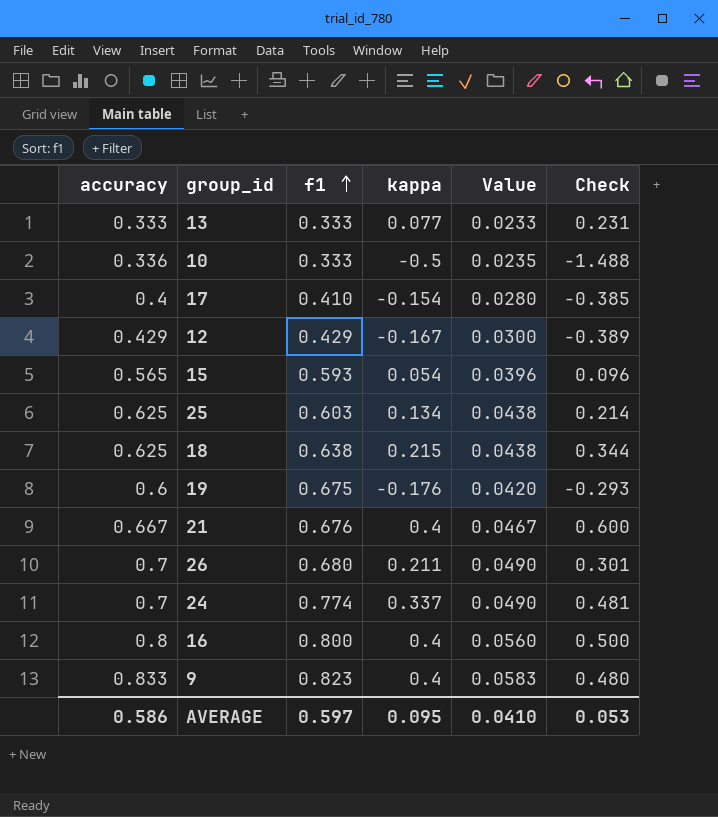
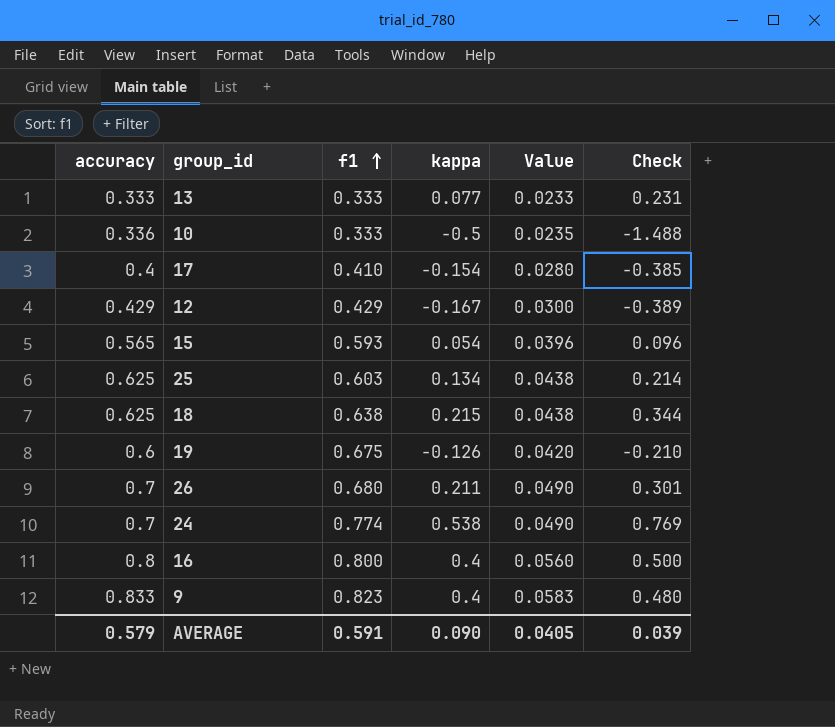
row 21: 0.667 | 0.676 | 0.4 | 0.0467 | 0.600 -> none
19 | kappa: -0.176 -> -0.126
19 | Check: -0.293 -> -0.210
24 | kappa: 0.337 -> 0.538
24 | Check: 0.481 -> 0.769
AVERAGE | accuracy: 0.586 -> 0.579
AVERAGE | f1: 0.597 -> 0.591
AVERAGE | kappa: 0.095 -> 0.090
AVERAGE | Value: 0.0410 -> 0.0405
AVERAGE | Check: 0.053 -> 0.039

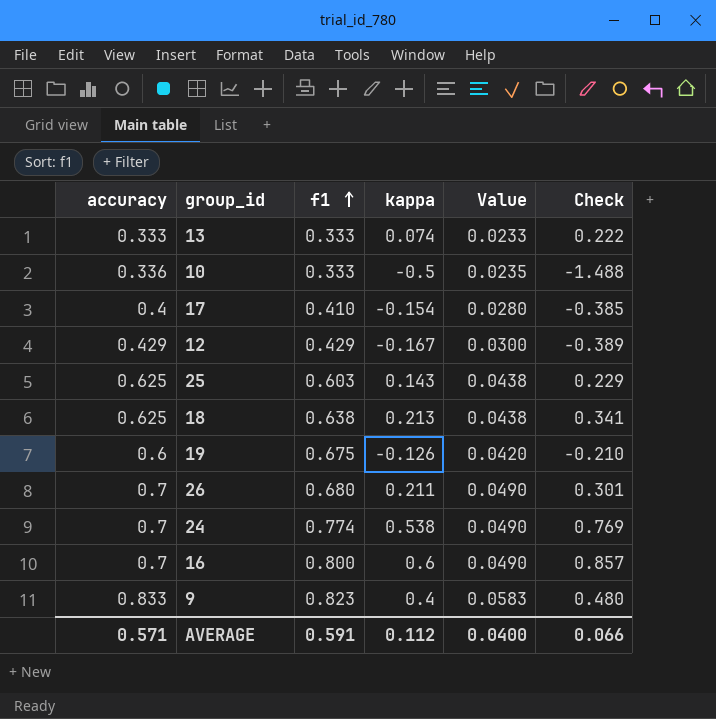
row 15: 0.565 | 0.593 | 0.054 | 0.0396 | 0.096 -> none
13 | kappa: 0.077 -> 0.074
13 | Check: 0.231 -> 0.222
25 | kappa: 0.134 -> 0.143
25 | Check: 0.214 -> 0.229
18 | kappa: 0.215 -> 0.213
18 | Check: 0.344 -> 0.341
16 | accuracy: 0.8 -> 0.7
16 | kappa: 0.4 -> 0.6
16 | Value: 0.0560 -> 0.0490
16 | Check: 0.500 -> 0.857
AVERAGE | accuracy: 0.579 -> 0.571
AVERAGE | kappa: 0.090 -> 0.112
AVERAGE | Value: 0.0405 -> 0.0400
AVERAGE | Check: 0.039 -> 0.066

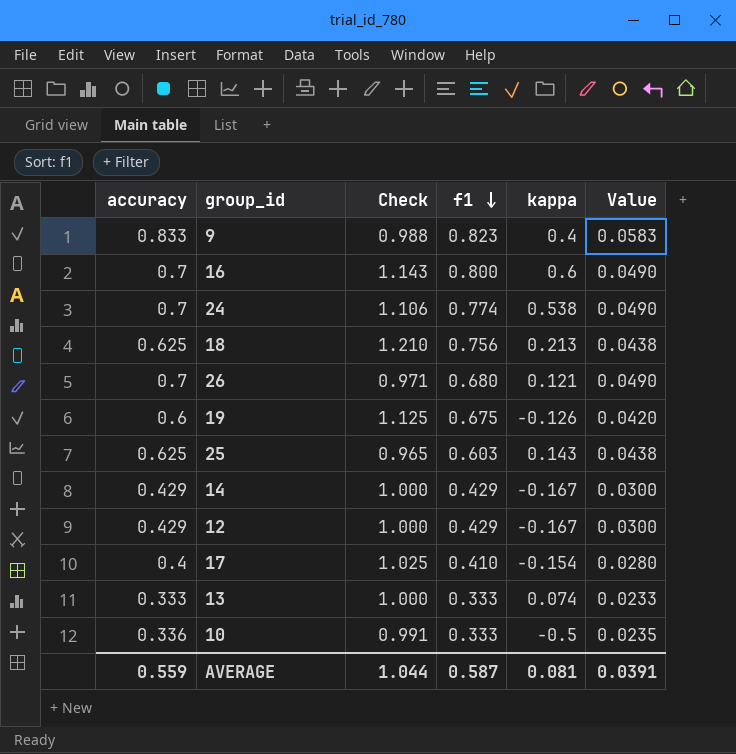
row order: f1 ascending -> f1 descending
column Check | formula: [kappa] / [accuracy] -> [f1] / [accuracy]
column Check | position: 6 -> 3
18 | f1: 0.638 -> 0.756
26 | kappa: 0.211 -> 0.121
row 14: none -> 0.429 | 1.000 | 0.429 | -0.167 | 0.0300
AVERAGE | accuracy: 0.571 -> 0.559
AVERAGE | Check: 0.066 -> 1.044
AVERAGE | f1: 0.591 -> 0.587
AVERAGE | kappa: 0.112 -> 0.081
AVERAGE | Value: 0.0400 -> 0.0391

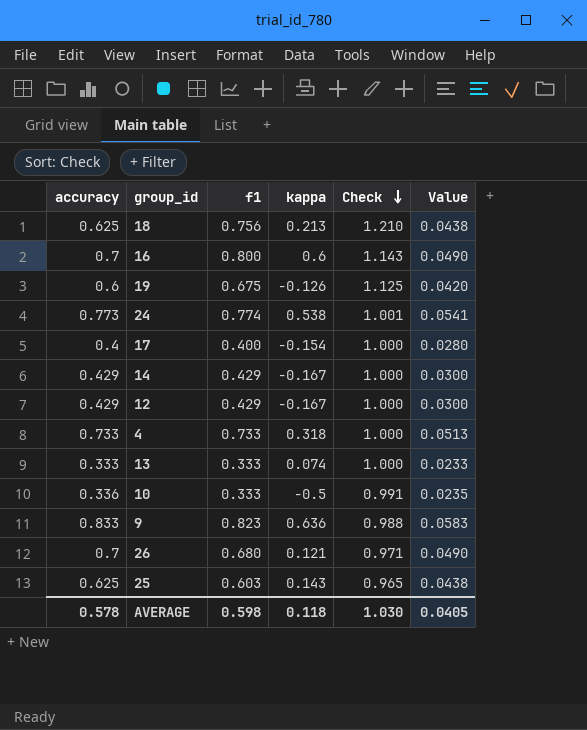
row order: f1 descending -> Check descending
column Check | position: 3 -> 5
24 | accuracy: 0.7 -> 0.773
24 | Check: 1.106 -> 1.001
24 | Value: 0.0490 -> 0.0541
17 | f1: 0.410 -> 0.400
17 | Check: 1.025 -> 1.000
row 4: none -> 0.733 | 0.733 | 0.318 | 1.000 | 0.0513
9 | kappa: 0.4 -> 0.636
AVERAGE | accuracy: 0.559 -> 0.578
AVERAGE | f1: 0.587 -> 0.598
AVERAGE | kappa: 0.081 -> 0.118
AVERAGE | Check: 1.044 -> 1.030
AVERAGE | Value: 0.0391 -> 0.0405

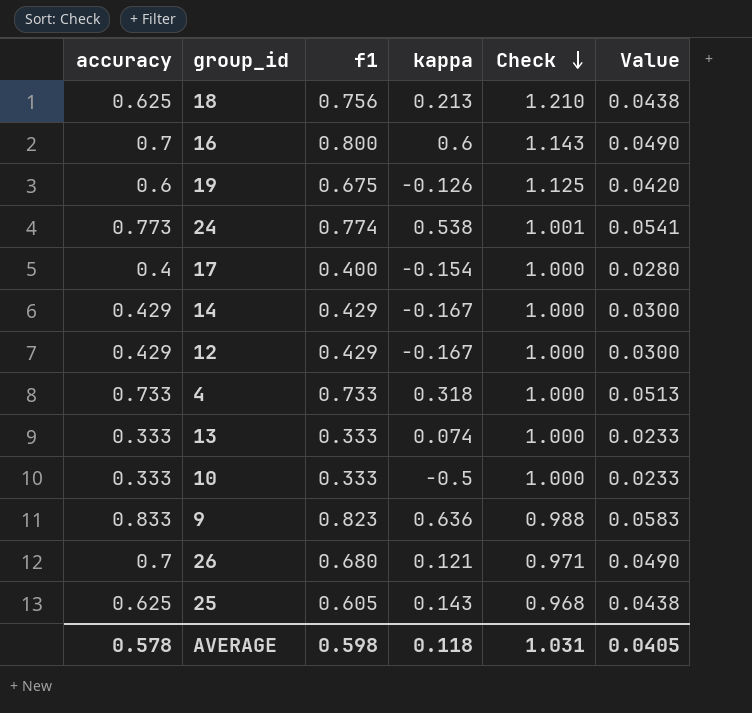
10 | accuracy: 0.336 -> 0.333
10 | Check: 0.991 -> 1.000
10 | Value: 0.0235 -> 0.0233
25 | f1: 0.603 -> 0.605
25 | Check: 0.965 -> 0.968
AVERAGE | Check: 1.030 -> 1.031

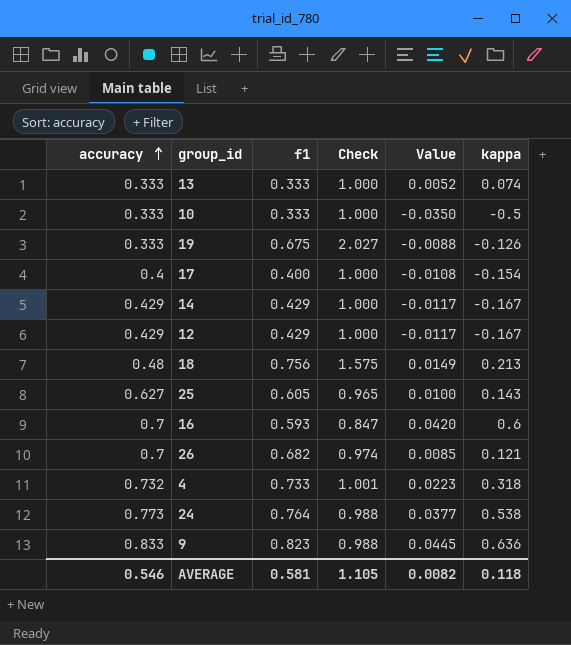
row order: Check descending -> accuracy ascending
column Value | formula: [accuracy] * 0.07 -> [kappa] * 0.07
column kappa | position: 4 -> 6
19 | accuracy: 0.6 -> 0.333
19 | Check: 1.125 -> 2.027
18 | accuracy: 0.625 -> 0.48
18 | Check: 1.210 -> 1.575
25 | accuracy: 0.625 -> 0.627
25 | Check: 0.968 -> 0.965
16 | f1: 0.800 -> 0.593
16 | Check: 1.143 -> 0.847
26 | f1: 0.680 -> 0.682
26 | Check: 0.971 -> 0.974
4 | accuracy: 0.733 -> 0.732
4 | Check: 1.000 -> 1.001
24 | f1: 0.774 -> 0.764
24 | Check: 1.001 -> 0.988
AVERAGE | accuracy: 0.578 -> 0.546
AVERAGE | f1: 0.598 -> 0.581
AVERAGE | Check: 1.031 -> 1.105
AVERAGE | Value: 0.0405 -> 0.0082

